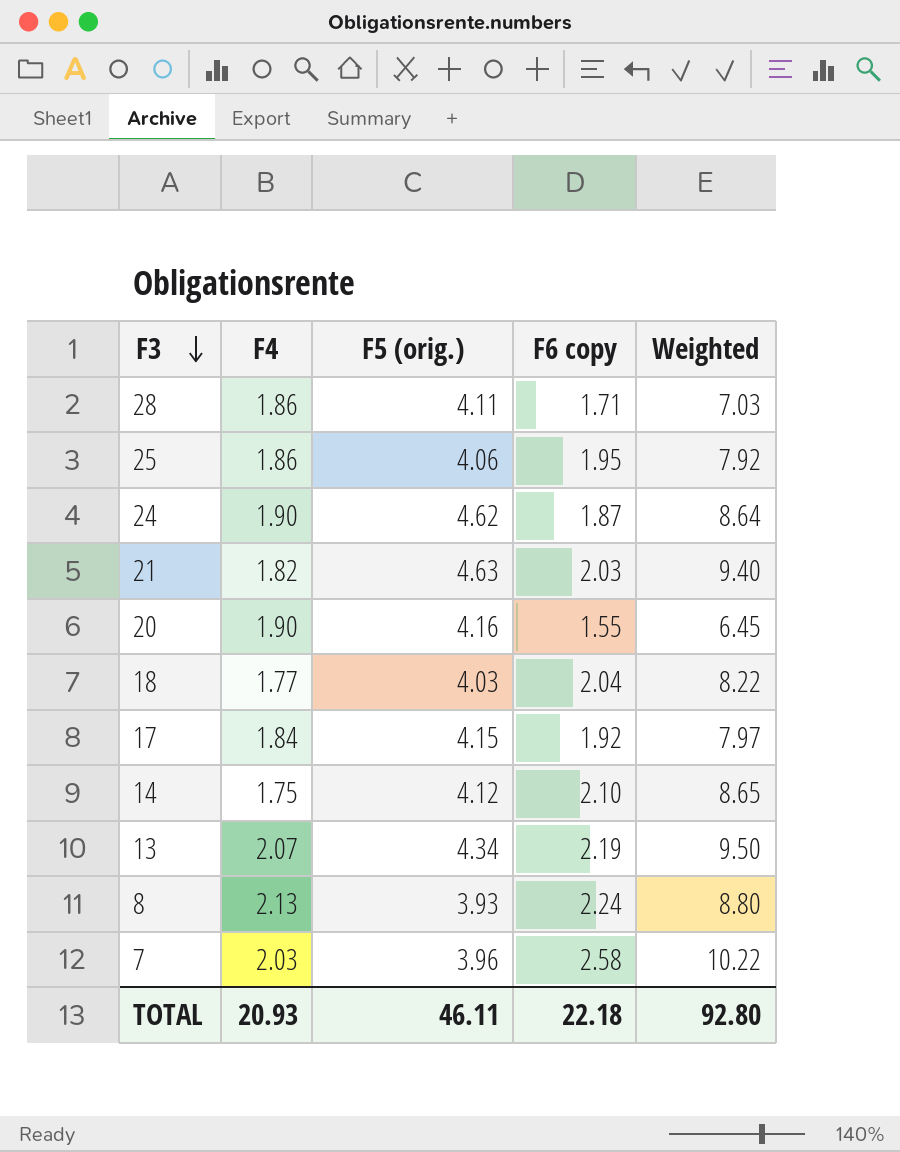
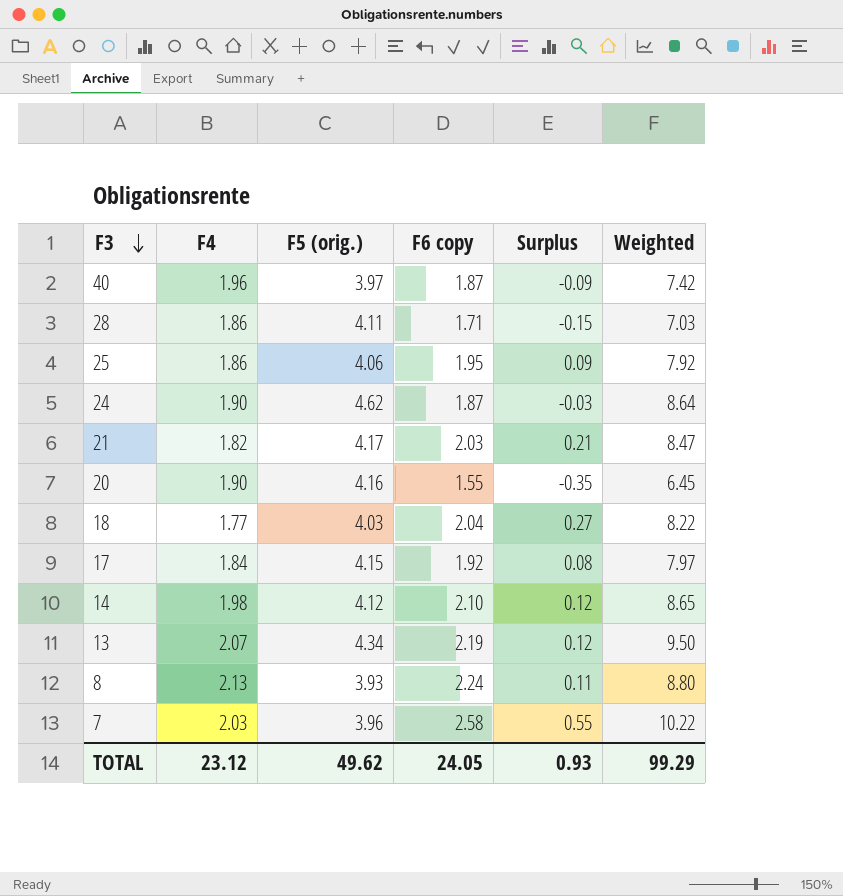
column Surplus | formula: none -> [F6 copy] - [F4]
row 40: none -> 1.96 | 3.97 | 1.87 | -0.09 | 7.42
21 | F5 (orig.): 4.63 -> 4.17
21 | Weighted: 9.40 -> 8.47
14 | F4: 1.75 -> 1.98
TOTAL | F4: 20.93 -> 23.12
TOTAL | F5 (orig.): 46.11 -> 49.62
TOTAL | F6 copy: 22.18 -> 24.05
TOTAL | Weighted: 92.80 -> 99.29

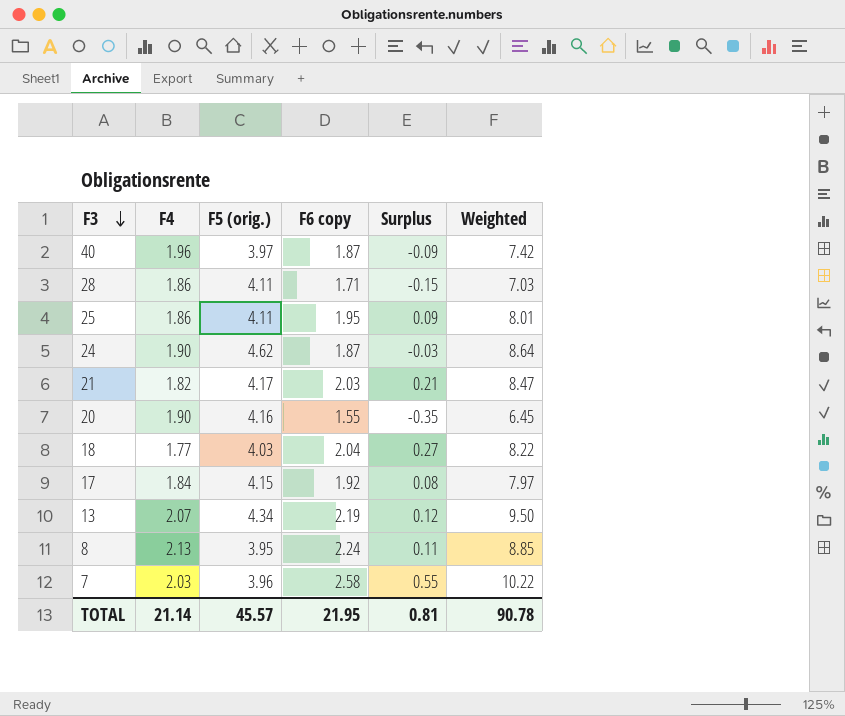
row 14: 1.98 | 4.12 | 2.10 | 0.12 | 8.65 -> none
25 | F5 (orig.): 4.06 -> 4.11
25 | Weighted: 7.92 -> 8.01
8 | F5 (orig.): 3.93 -> 3.95
8 | Weighted: 8.80 -> 8.85
TOTAL | F4: 23.12 -> 21.14
TOTAL | F5 (orig.): 49.62 -> 45.57
TOTAL | F6 copy: 24.05 -> 21.95
TOTAL | Surplus: 0.93 -> 0.81
TOTAL | Weighted: 99.29 -> 90.78

